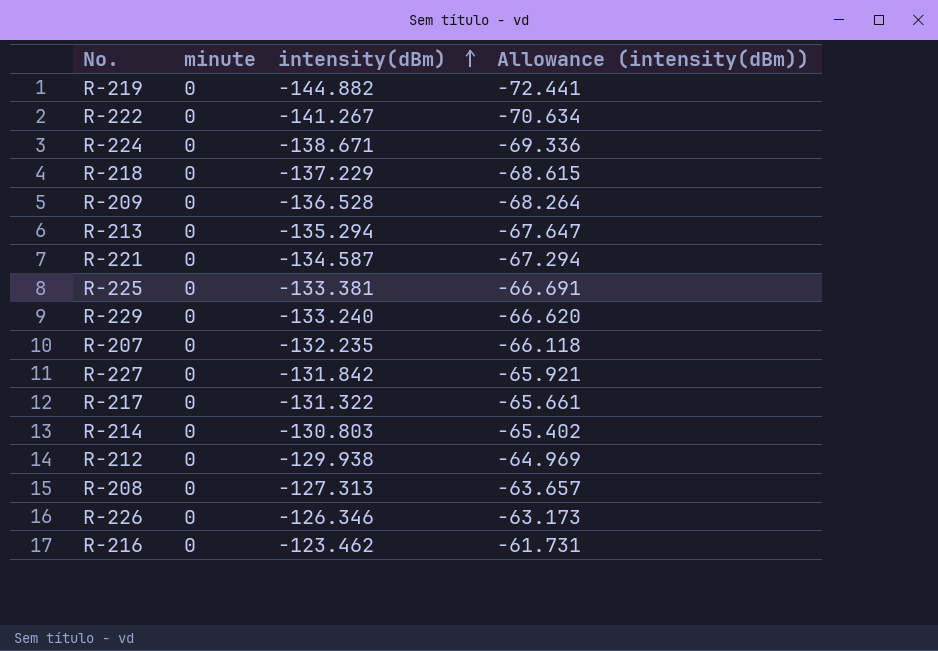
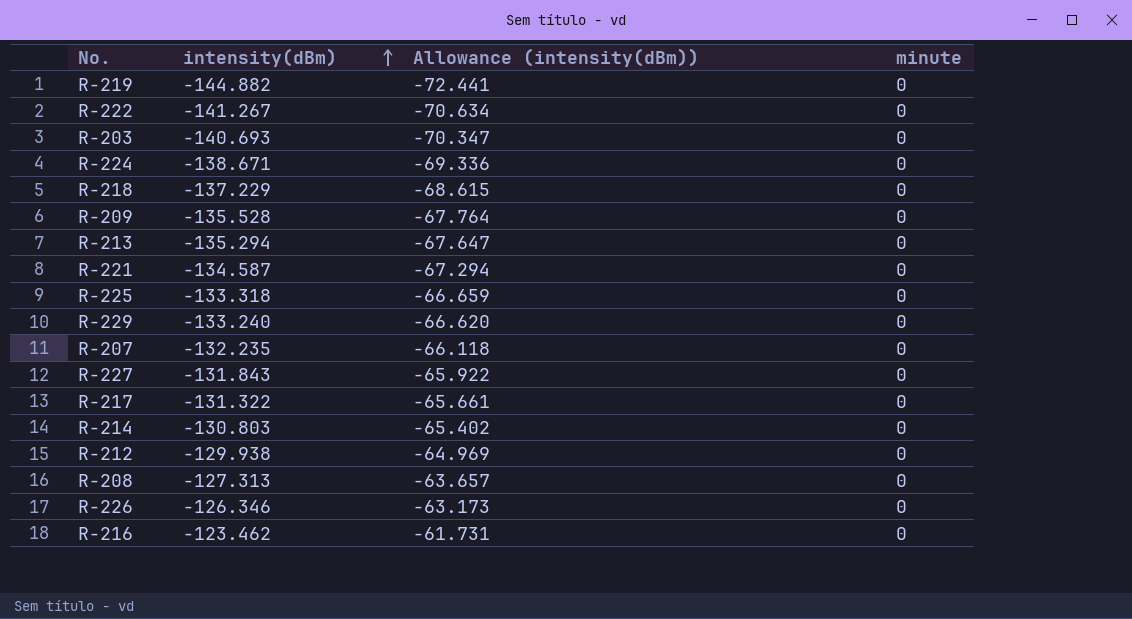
column minute | position: 2 -> 4
row R-203: none -> -140.693 | -70.347 | 0
R-209 | intensity(dBm): -136.528 -> -135.528
R-209 | Allowance (intensity(dBm)): -68.264 -> -67.764
R-225 | intensity(dBm): -133.381 -> -133.318
R-225 | Allowance (intensity(dBm)): -66.691 -> -66.659
R-227 | intensity(dBm): -131.842 -> -131.843
R-227 | Allowance (intensity(dBm)): -65.921 -> -65.922

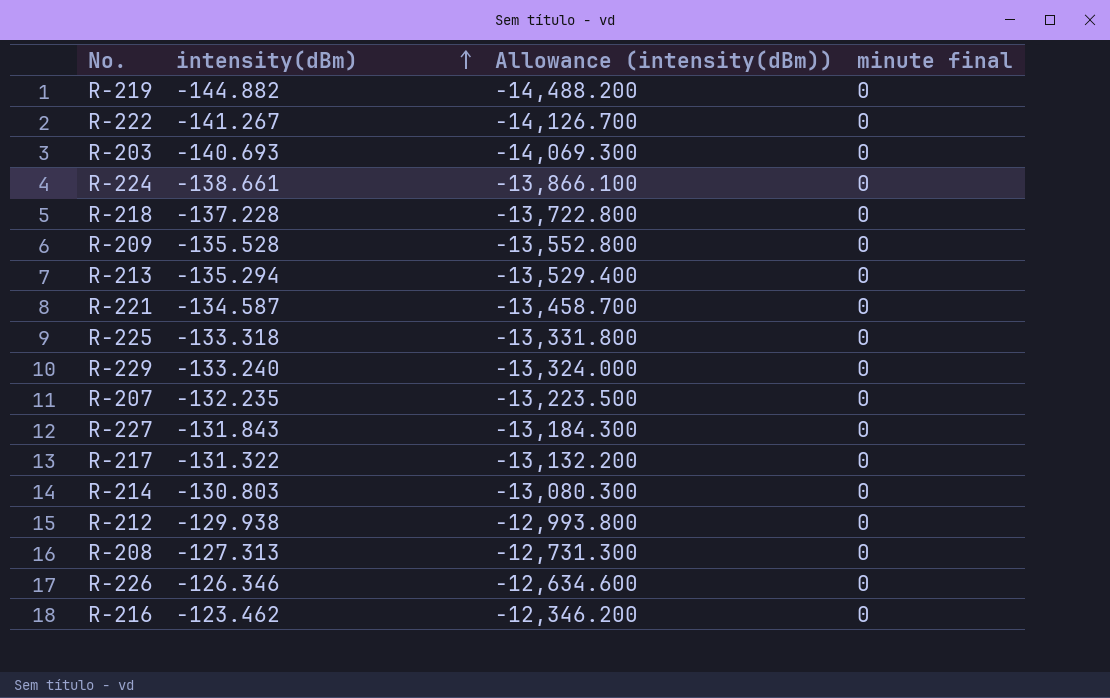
column Allowance (intensity(dBm)) | formula: [intensity(dBm)] * 0.5 -> [intensity(dBm)] * 100
column name: minute -> minute final
R-224 | intensity(dBm): -138.671 -> -138.661
R-218 | intensity(dBm): -137.229 -> -137.228

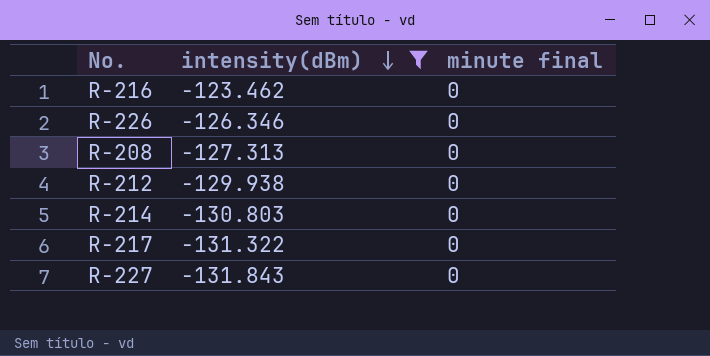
filter: none -> intensity(dBm) >= -131.843
row order: intensity(dBm) ascending -> intensity(dBm) descending
column Allowance (intensity(dBm)) | formula: [intensity(dBm)] * 100 -> none

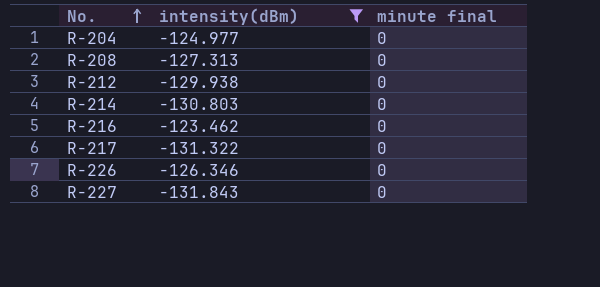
row order: intensity(dBm) descending -> No. ascending
row R-204: none -> -124.977 | 0

